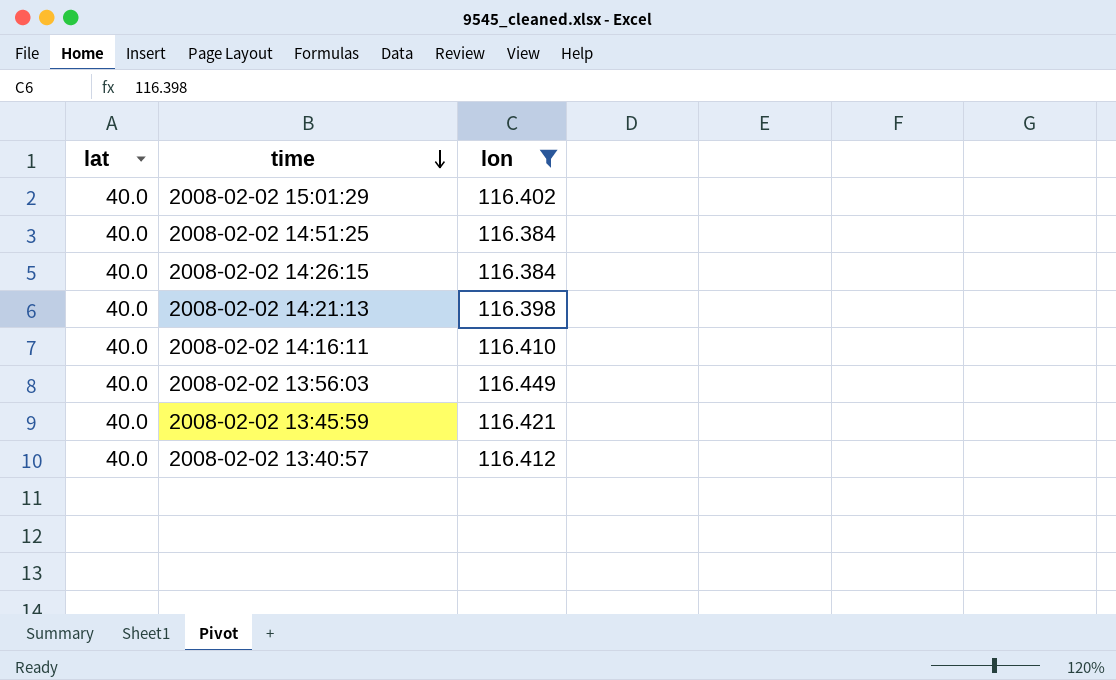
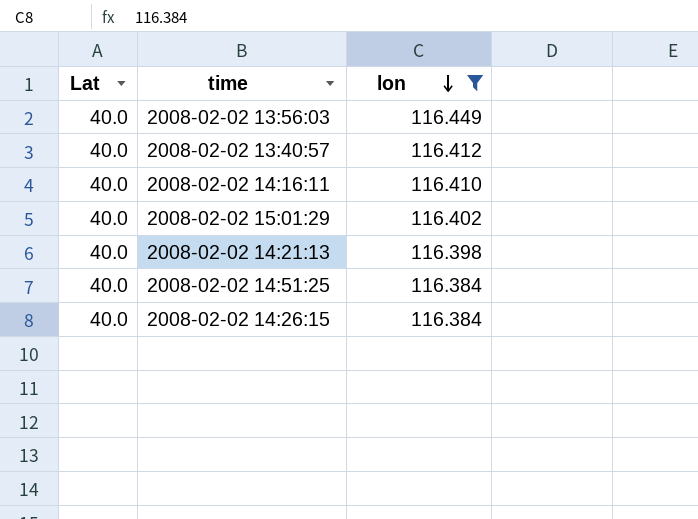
row order: time descending -> lon descending
column name: lat -> Lat
row 2008-02-02 13:45:59: 40.0 | 116.421 -> none

